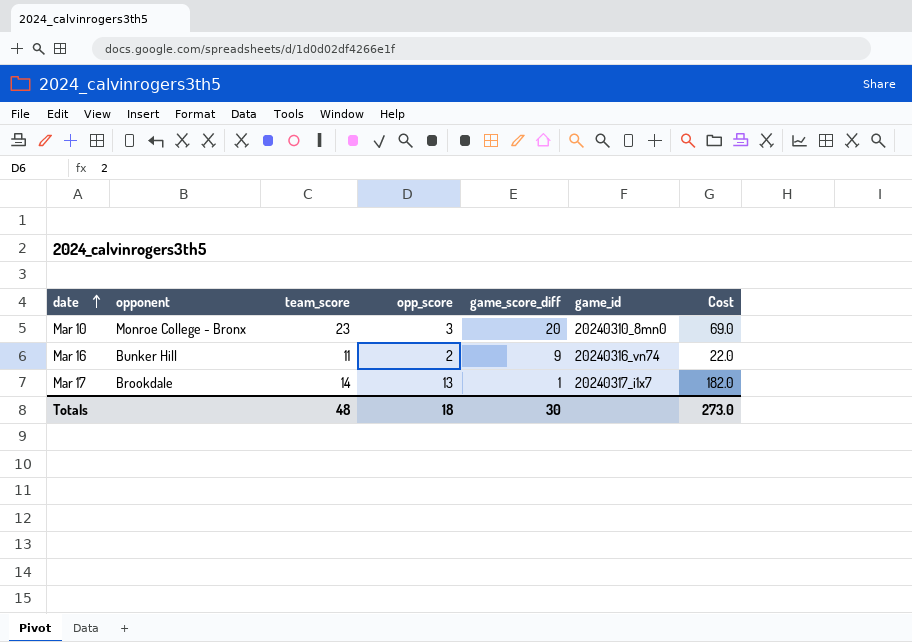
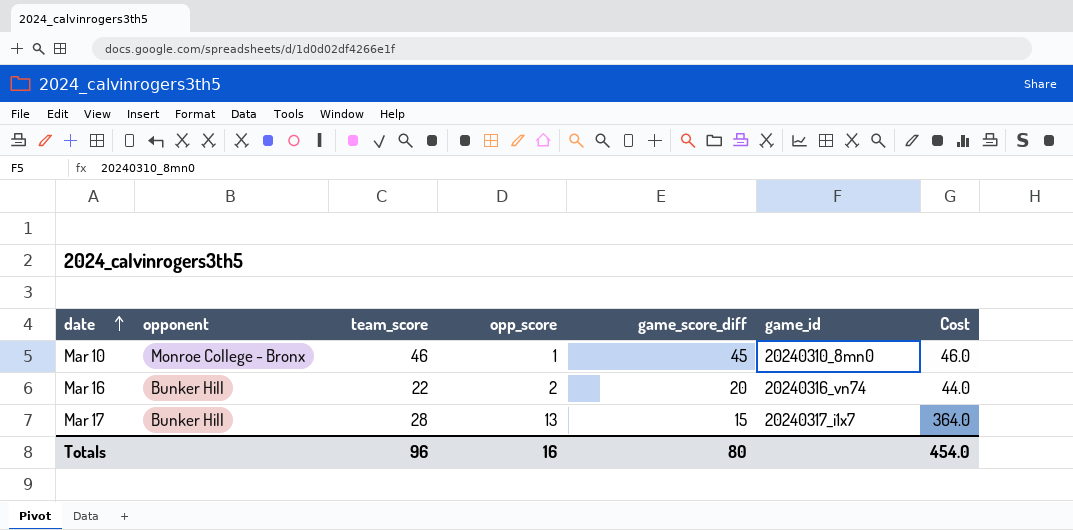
Mar 10 | team_score: 23 -> 46
Mar 10 | opp_score: 3 -> 1
Mar 10 | game_score_diff: 20 -> 45
Mar 10 | Cost: 69.0 -> 46.0
Mar 16 | team_score: 11 -> 22
Mar 16 | game_score_diff: 9 -> 20
Mar 16 | Cost: 22.0 -> 44.0
Mar 17 | opponent: Brookdale -> Bunker Hill
Mar 17 | team_score: 14 -> 28
Mar 17 | game_score_diff: 1 -> 15
Mar 17 | Cost: 182.0 -> 364.0
Totals | team_score: 48 -> 96
Totals | opp_score: 18 -> 16
Totals | game_score_diff: 30 -> 80
Totals | Cost: 273.0 -> 454.0

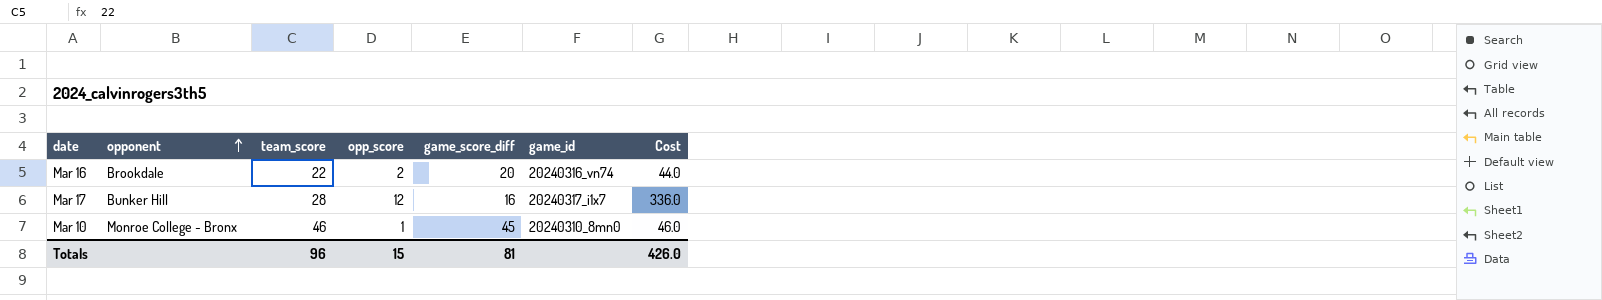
row order: date ascending -> opponent ascending
Mar 16 | opponent: Bunker Hill -> Brookdale
Mar 17 | opp_score: 13 -> 12
Mar 17 | game_score_diff: 15 -> 16
Mar 17 | Cost: 364.0 -> 336.0
Totals | opp_score: 16 -> 15
Totals | game_score_diff: 80 -> 81
Totals | Cost: 454.0 -> 426.0

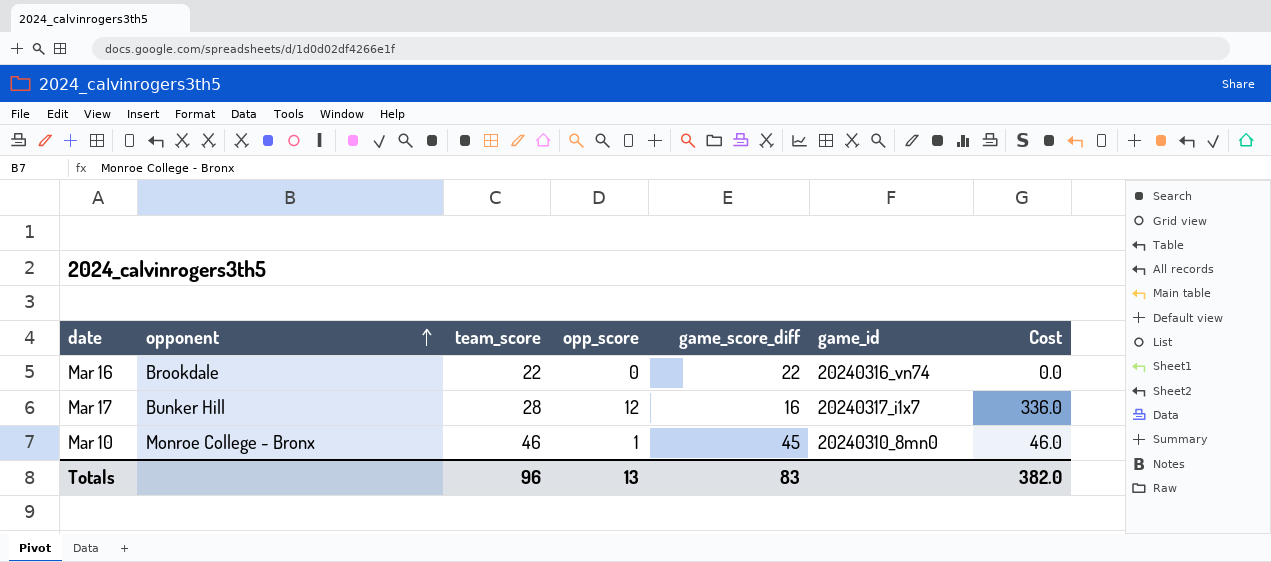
Mar 16 | opp_score: 2 -> 0
Mar 16 | game_score_diff: 20 -> 22
Mar 16 | Cost: 44.0 -> 0.0
Totals | opp_score: 15 -> 13
Totals | game_score_diff: 81 -> 83
Totals | Cost: 426.0 -> 382.0

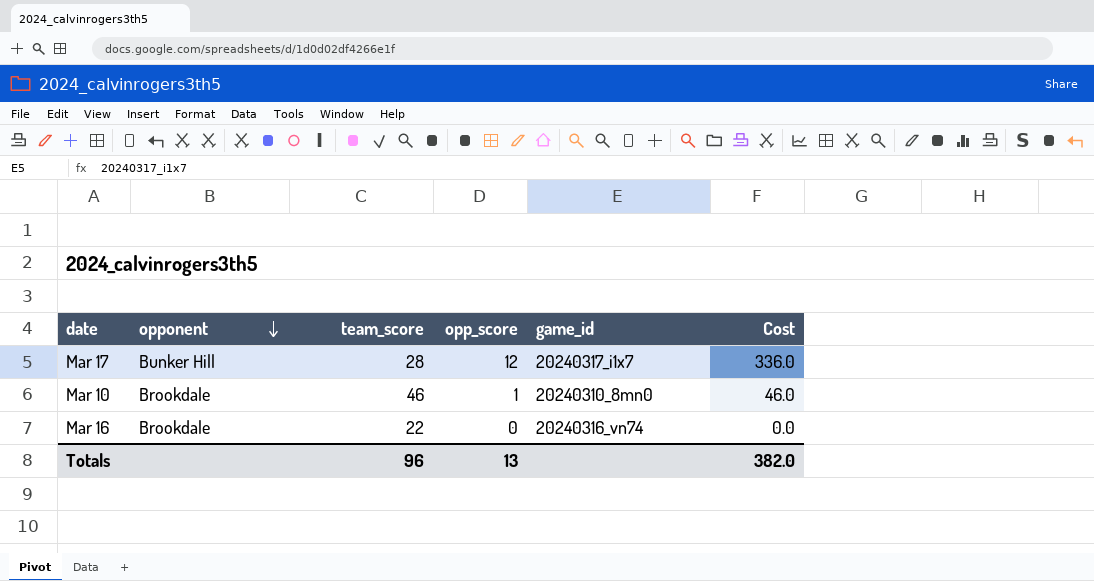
row order: opponent ascending -> opponent descending
column game_score_diff | formula: [team_score] - [opp_score] -> none
Mar 10 | opponent: Monroe College - Bronx -> Brookdale

